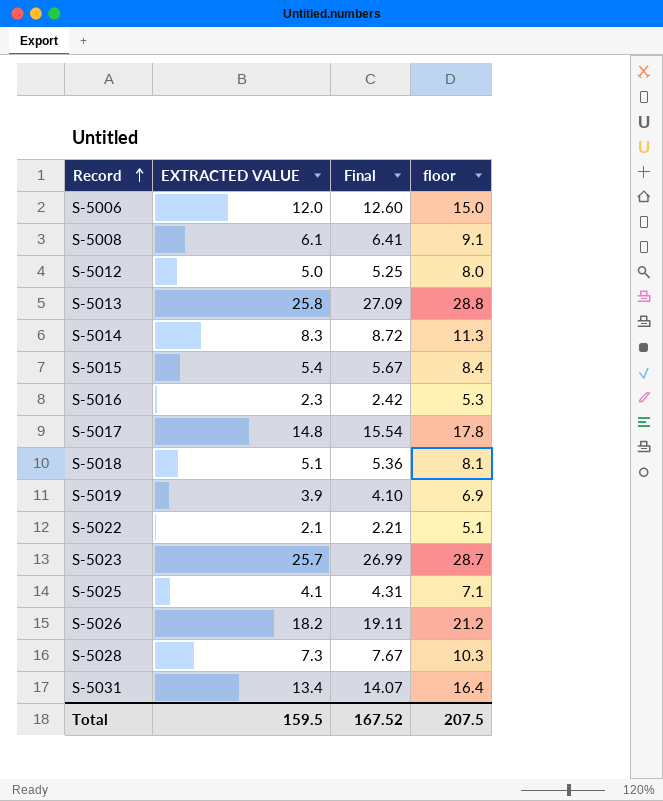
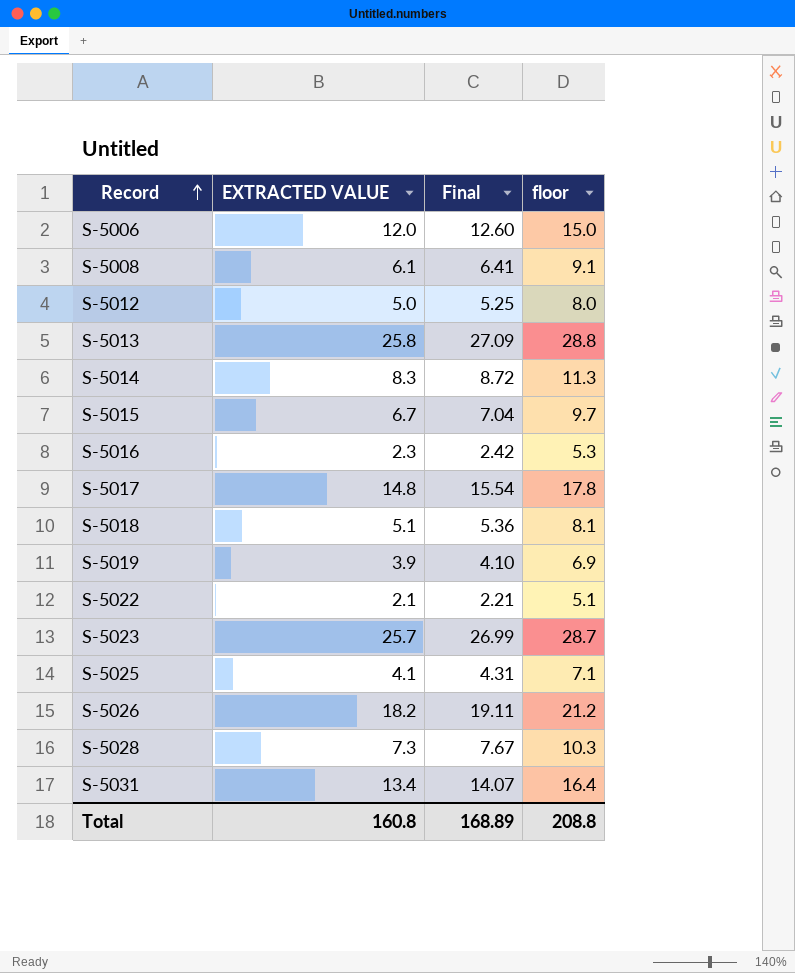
S-5015 | EXTRACTED VALUE: 5.4 -> 6.7
S-5015 | Final: 5.67 -> 7.04
S-5015 | floor: 8.4 -> 9.7
Total | EXTRACTED VALUE: 159.5 -> 160.8
Total | Final: 167.52 -> 168.89
Total | floor: 207.5 -> 208.8

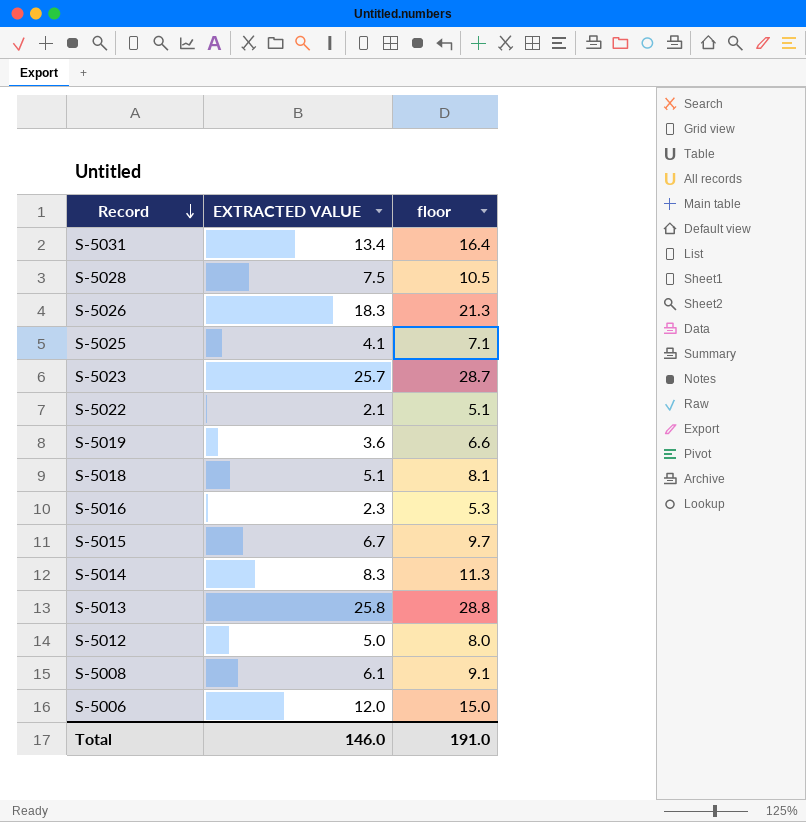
row order: Record ascending -> Record descending
column Final | formula: [EXTRACTED VALUE] * 1.05 -> none
row S-5017: 14.8 | 15.54 | 17.8 -> none
S-5028 | EXTRACTED VALUE: 7.3 -> 7.5
S-5028 | floor: 10.3 -> 10.5
S-5026 | EXTRACTED VALUE: 18.2 -> 18.3
S-5026 | floor: 21.2 -> 21.3
S-5019 | EXTRACTED VALUE: 3.9 -> 3.6
S-5019 | floor: 6.9 -> 6.6
Total | EXTRACTED VALUE: 160.8 -> 146.0
Total | floor: 208.8 -> 191.0

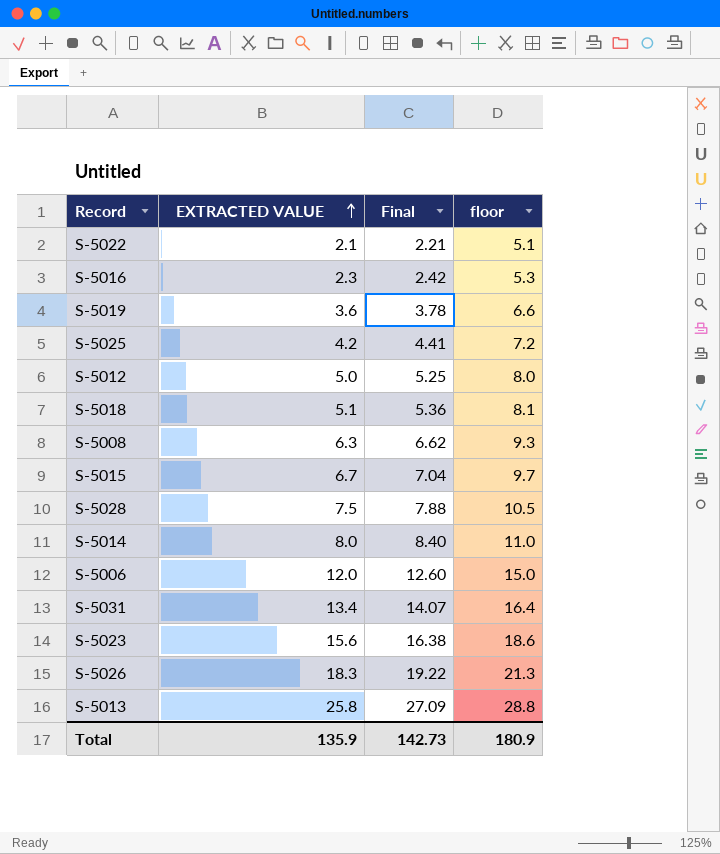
row order: Record descending -> EXTRACTED VALUE ascending
column Final | formula: none -> [EXTRACTED VALUE] * 1.05
S-5025 | EXTRACTED VALUE: 4.1 -> 4.2
S-5025 | floor: 7.1 -> 7.2
S-5008 | EXTRACTED VALUE: 6.1 -> 6.3
S-5008 | floor: 9.1 -> 9.3
S-5014 | EXTRACTED VALUE: 8.3 -> 8.0
S-5014 | floor: 11.3 -> 11.0
S-5023 | EXTRACTED VALUE: 25.7 -> 15.6
S-5023 | floor: 28.7 -> 18.6
Total | EXTRACTED VALUE: 146.0 -> 135.9
Total | floor: 191.0 -> 180.9

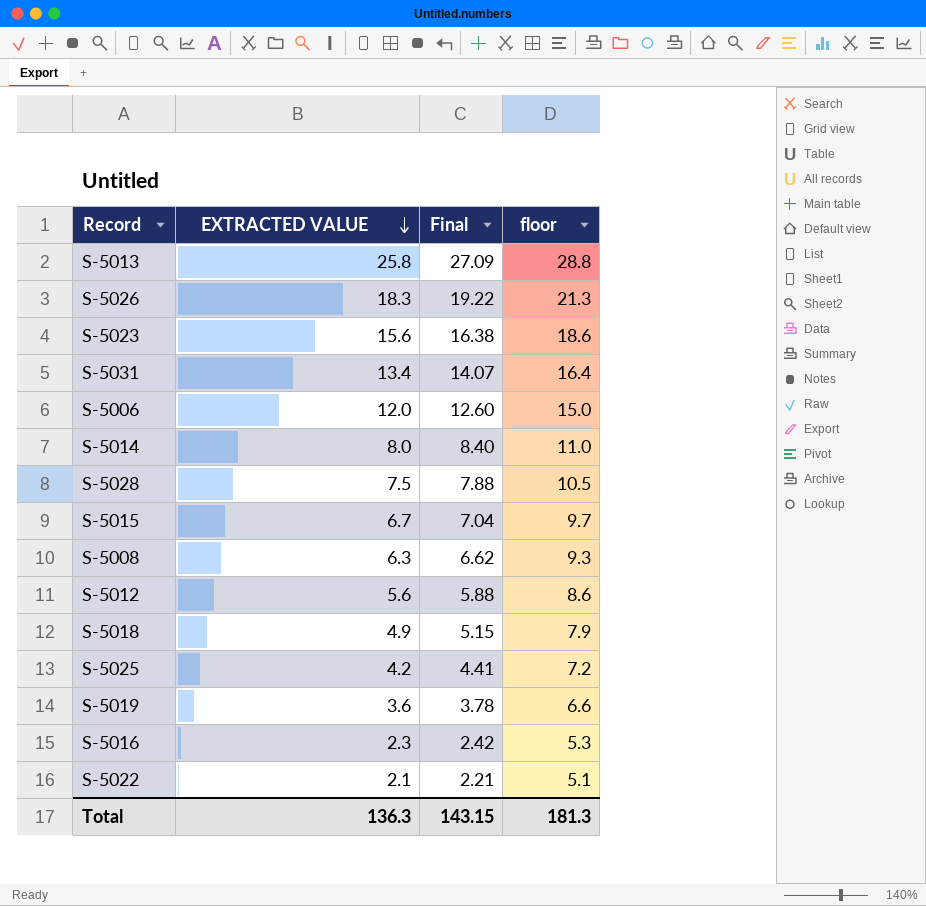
row order: EXTRACTED VALUE ascending -> EXTRACTED VALUE descending
S-5012 | EXTRACTED VALUE: 5.0 -> 5.6
S-5012 | Final: 5.25 -> 5.88
S-5012 | floor: 8.0 -> 8.6
S-5018 | EXTRACTED VALUE: 5.1 -> 4.9
S-5018 | Final: 5.36 -> 5.15
S-5018 | floor: 8.1 -> 7.9
Total | EXTRACTED VALUE: 135.9 -> 136.3
Total | Final: 142.73 -> 143.15
Total | floor: 180.9 -> 181.3

